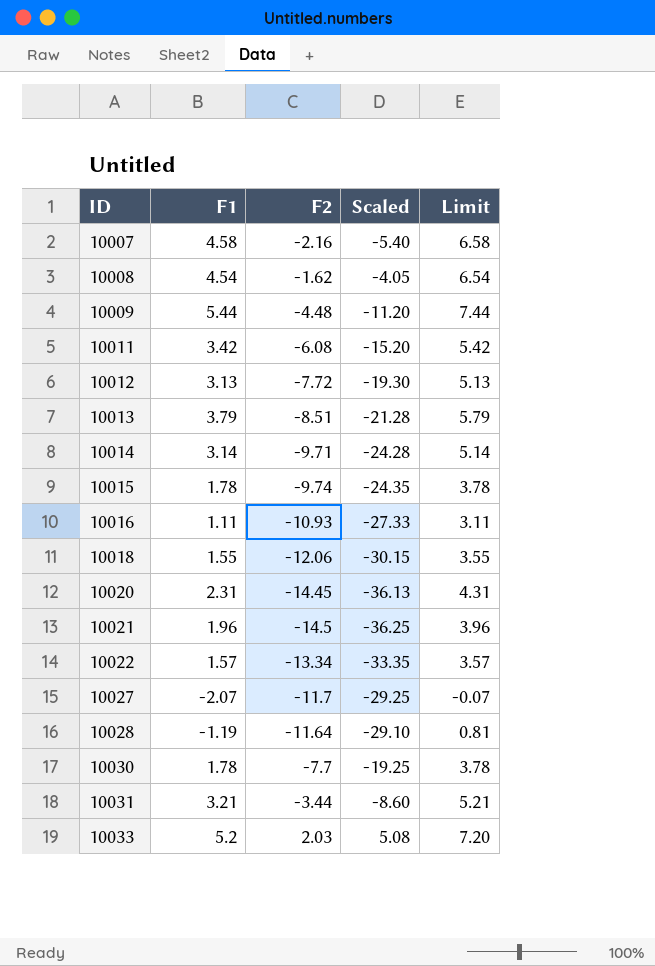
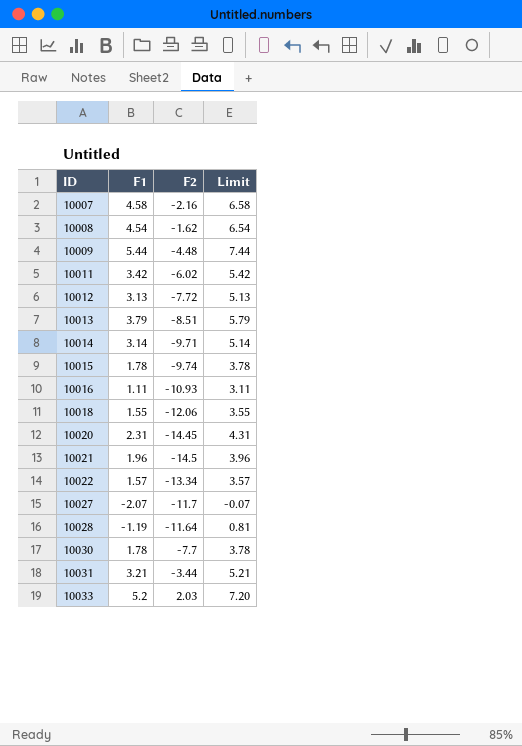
column Scaled | formula: [F2] * 2.5 -> none
10011 | F2: -6.08 -> -6.02

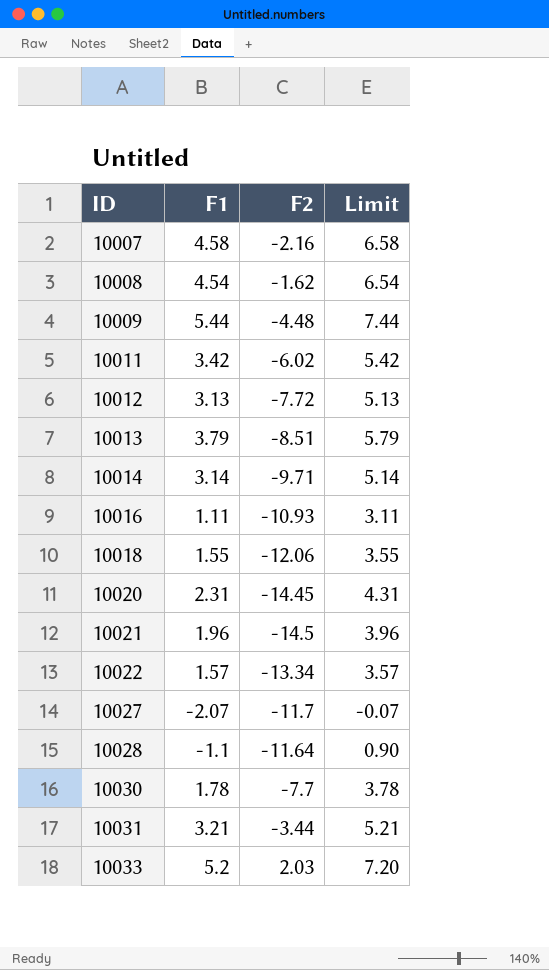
row 10015: 1.78 | -9.74 | 3.78 -> none
10028 | F1: -1.19 -> -1.1
10028 | Limit: 0.81 -> 0.90

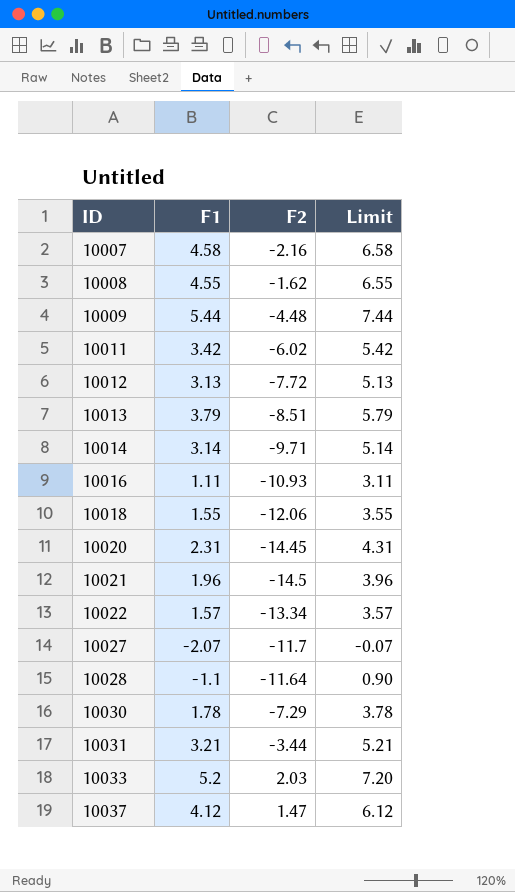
10008 | F1: 4.54 -> 4.55
10008 | Limit: 6.54 -> 6.55
10030 | F2: -7.7 -> -7.29
row 10037: none -> 4.12 | 1.47 | 6.12

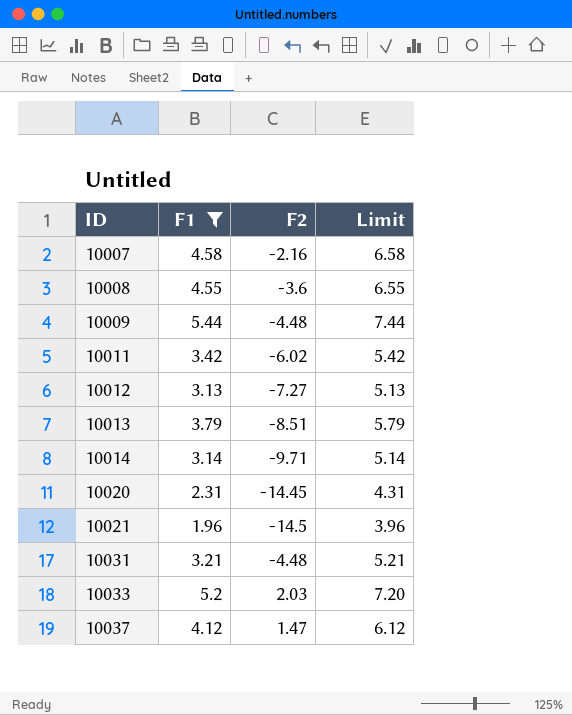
filter: none -> F1 >= 1.96
10008 | F2: -1.62 -> -3.6
10012 | F2: -7.72 -> -7.27
10031 | F2: -3.44 -> -4.48

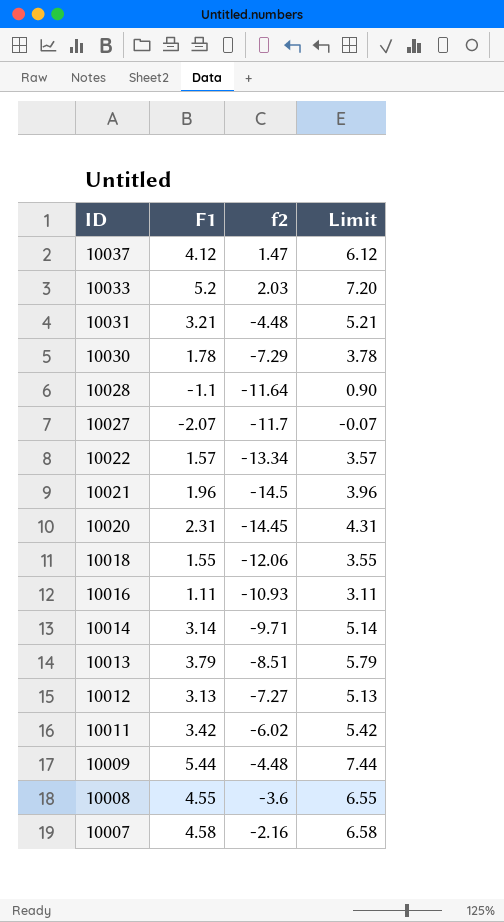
filter: F1 >= 1.96 -> none
row order: ID ascending -> ID descending
column name: F2 -> f2

